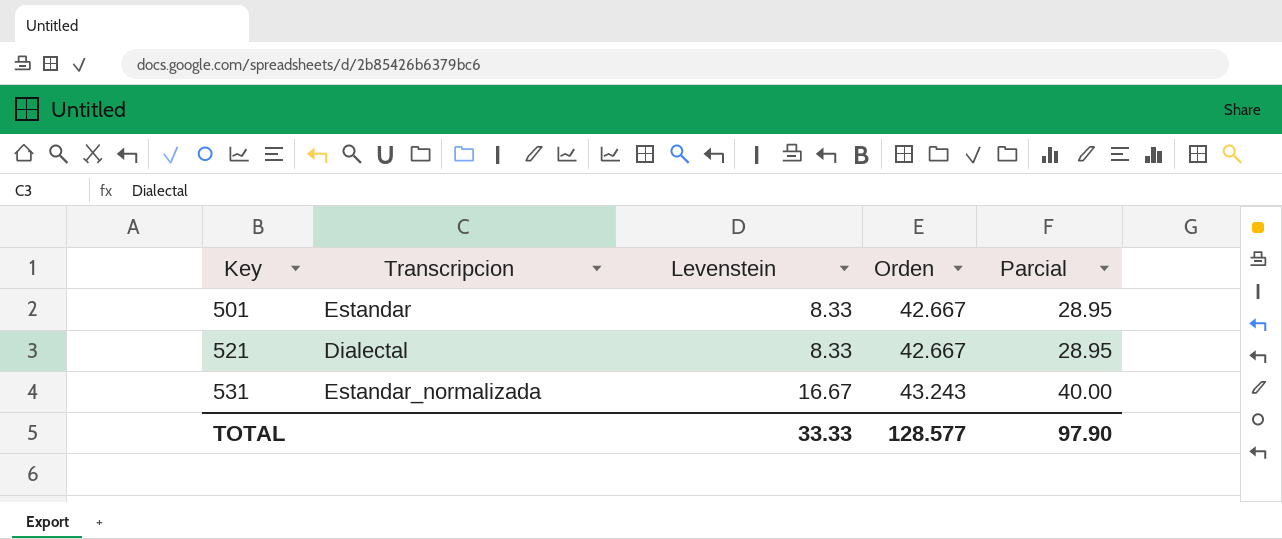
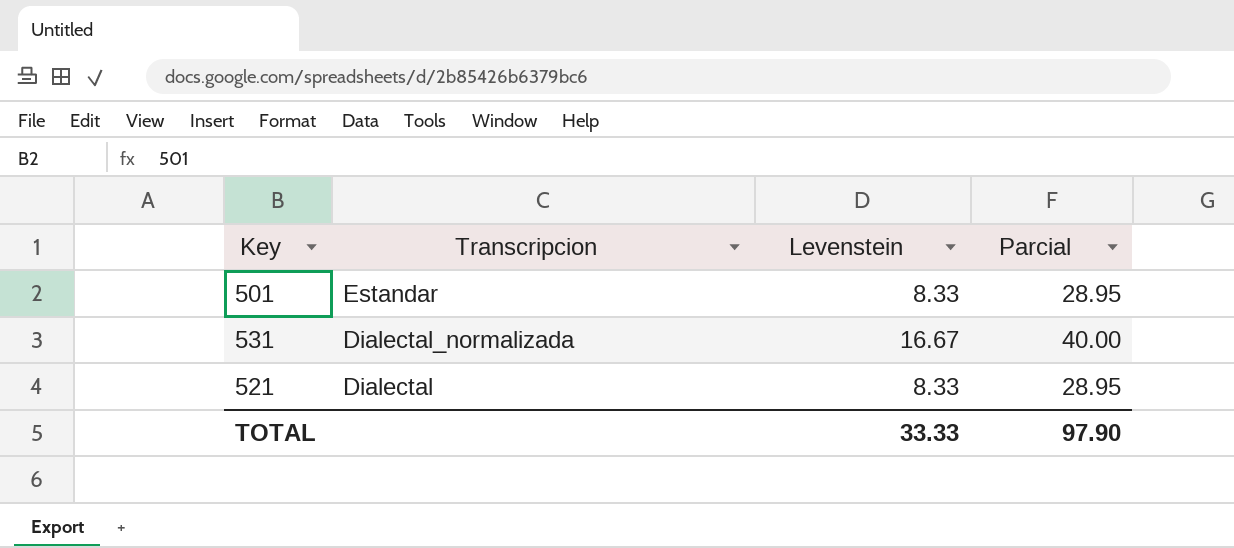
row order: Key ascending -> Transcripcion descending
column Orden | position: 4 -> none
531 | Transcripcion: Estandar_normalizada -> Dialectal_normalizada

